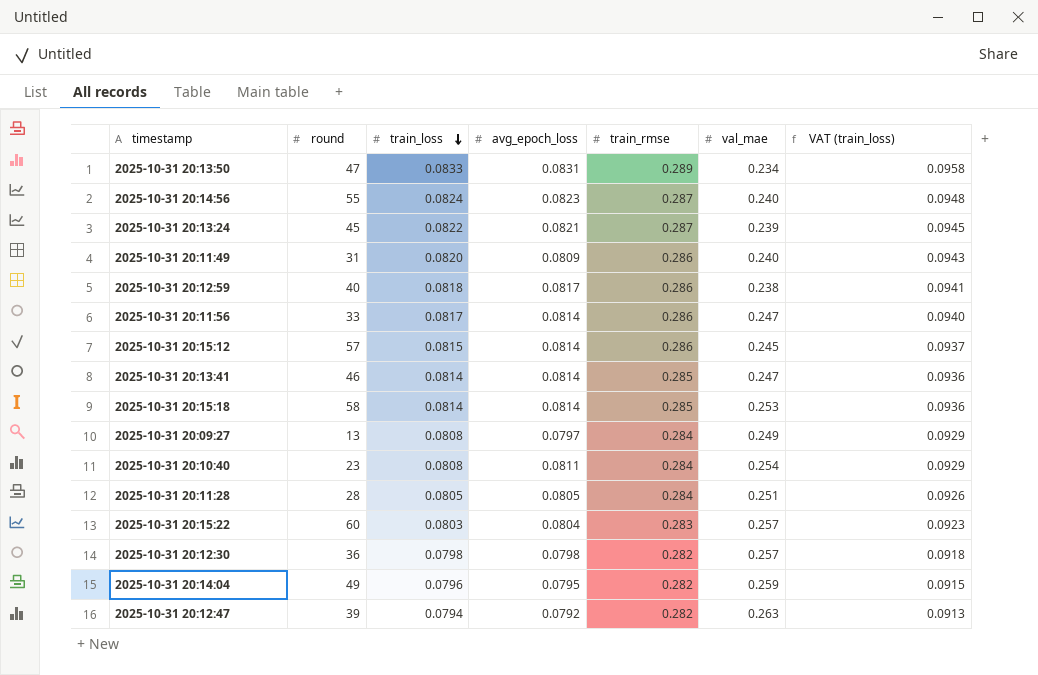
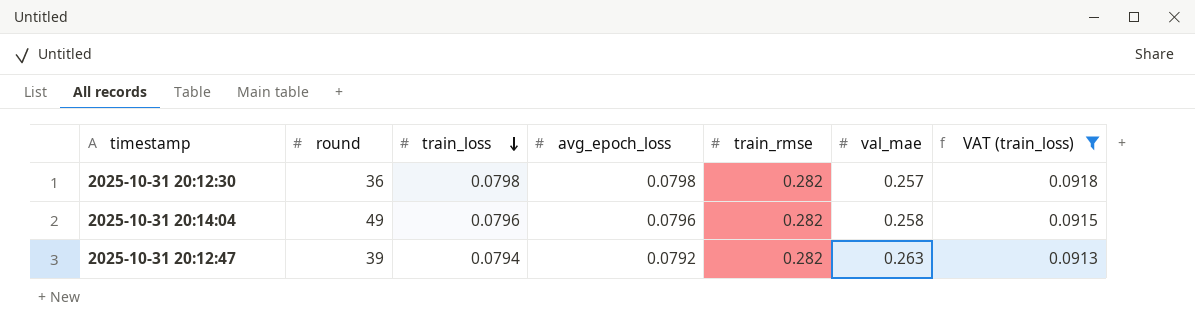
filter: none -> VAT (train_loss) <= 0.0918
2025-10-31 20:14:04 | avg_epoch_loss: 0.0795 -> 0.0796
2025-10-31 20:14:04 | val_mae: 0.259 -> 0.258

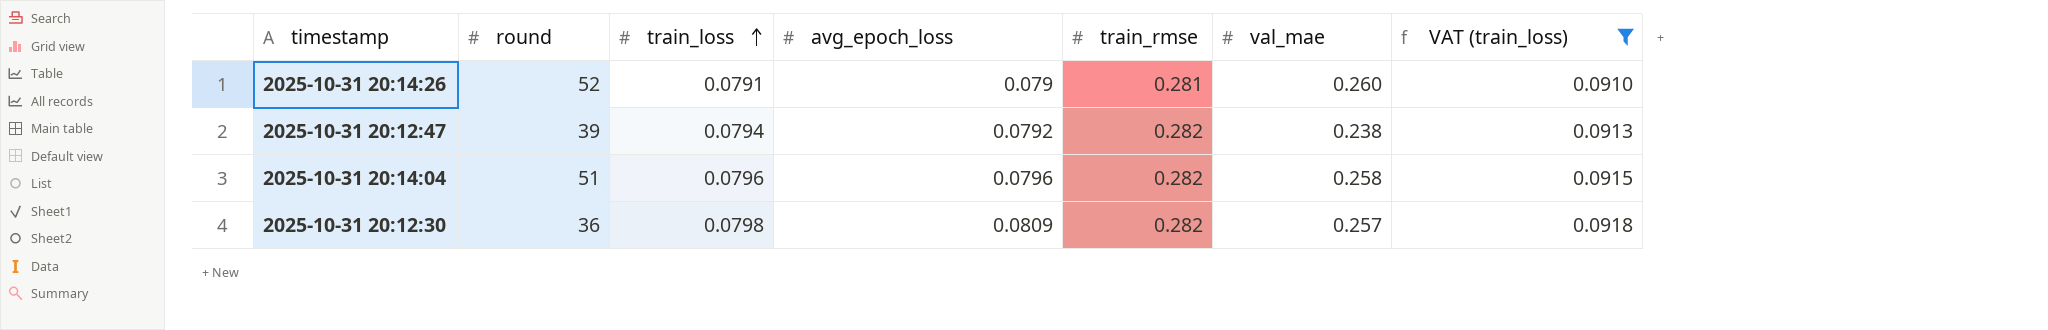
row order: train_loss descending -> train_loss ascending
row 2025-10-31 20:14:26: none -> 52 | 0.0791 | 0.079 | 0.281 | 0.260 | 0.0910
2025-10-31 20:12:47 | val_mae: 0.263 -> 0.238
2025-10-31 20:14:04 | round: 49 -> 51
2025-10-31 20:12:30 | avg_epoch_loss: 0.0798 -> 0.0809

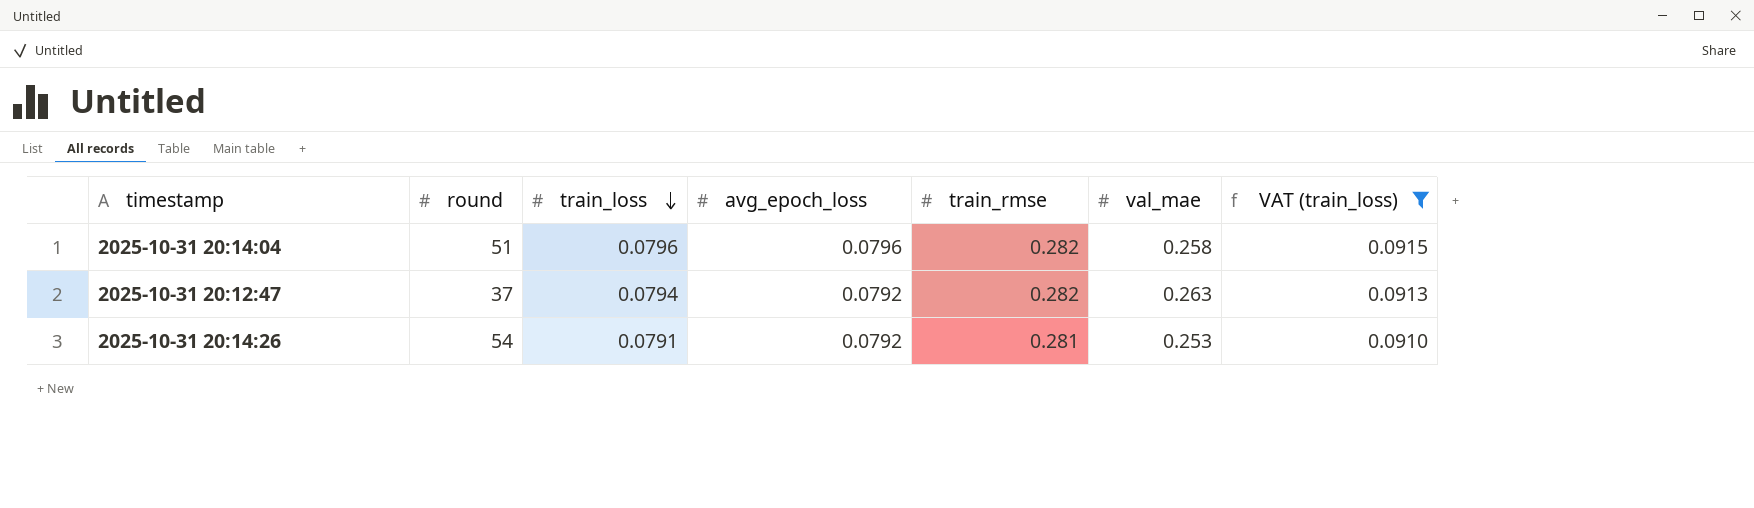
row order: train_loss ascending -> train_loss descending
row 2025-10-31 20:12:30: 36 | 0.0798 | 0.0809 | 0.282 | 0.257 | 0.0918 -> none
2025-10-31 20:12:47 | round: 39 -> 37
2025-10-31 20:12:47 | val_mae: 0.238 -> 0.263
2025-10-31 20:14:26 | round: 52 -> 54
2025-10-31 20:14:26 | avg_epoch_loss: 0.079 -> 0.0792
2025-10-31 20:14:26 | val_mae: 0.260 -> 0.253

